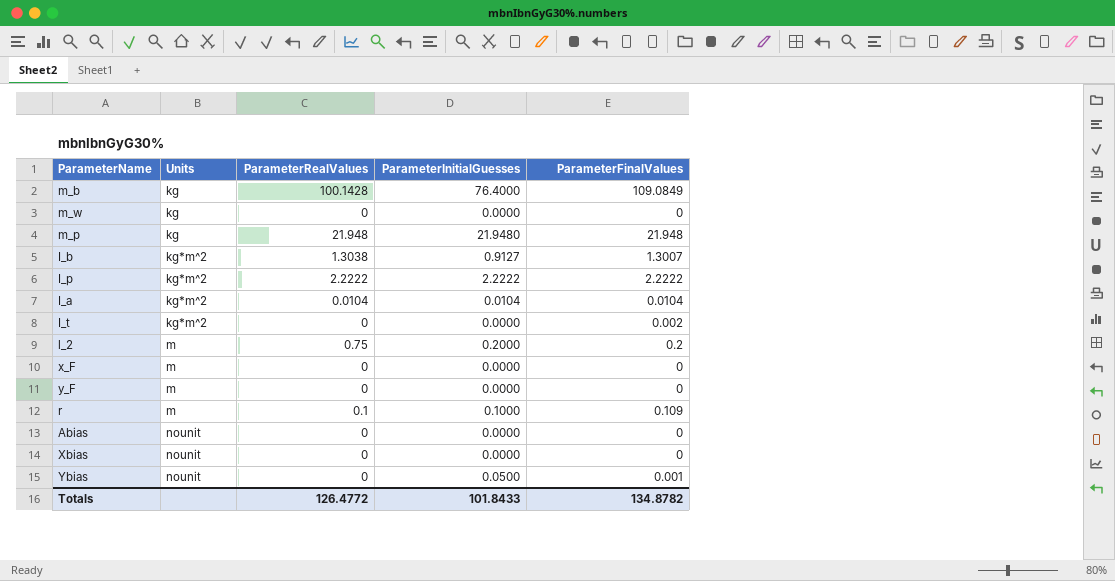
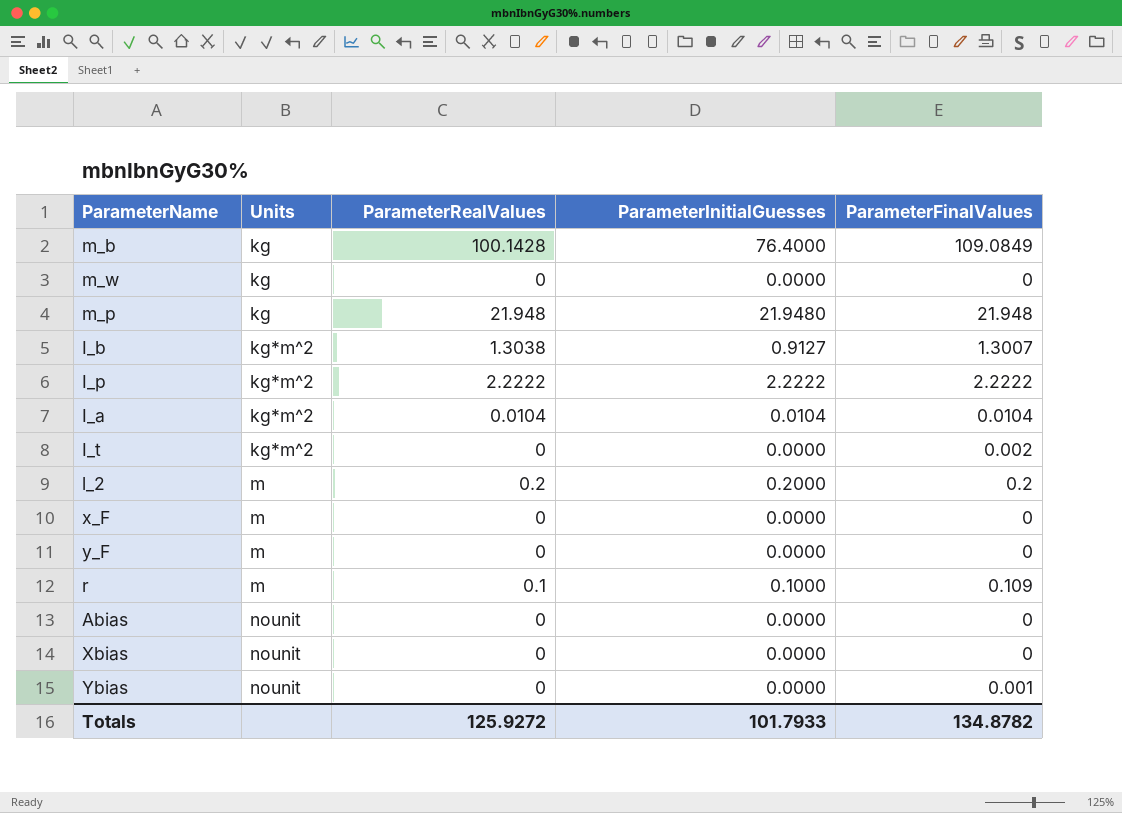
l_2 | ParameterRealValues: 0.75 -> 0.2
Ybias | ParameterInitialGuesses: 0.0500 -> 0.0000
Totals | ParameterRealValues: 126.4772 -> 125.9272
Totals | ParameterInitialGuesses: 101.8433 -> 101.7933

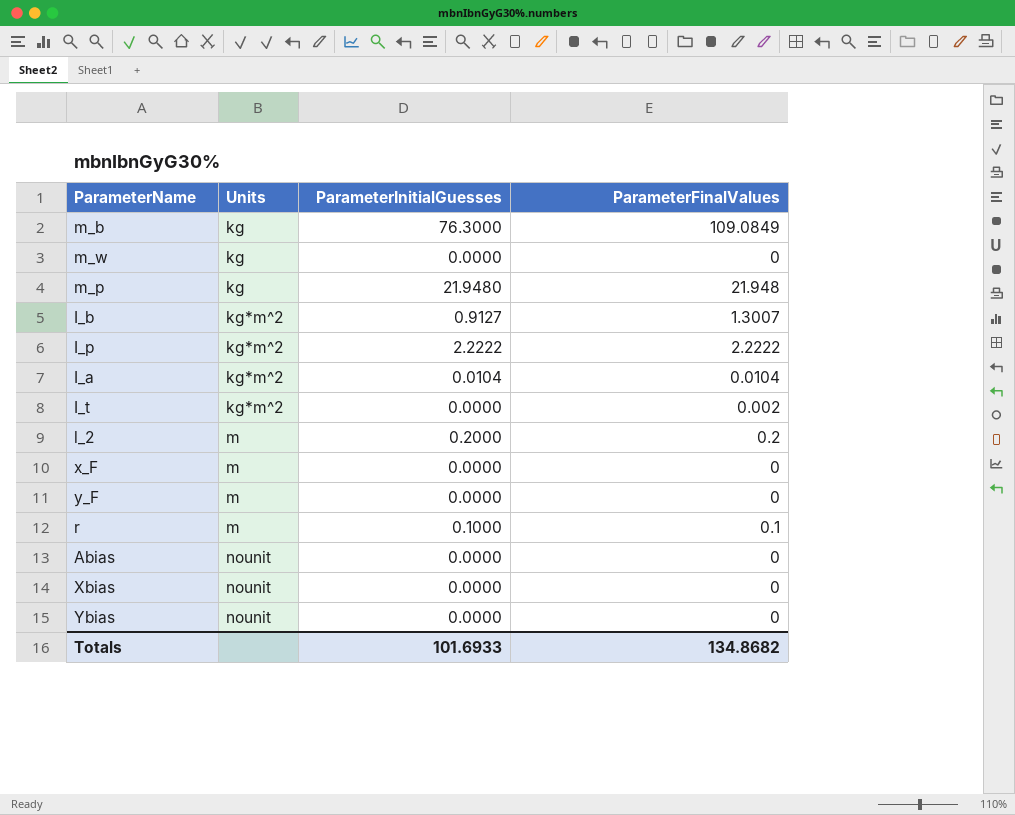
column ParameterRealValues | position: 3 -> none
m_b | ParameterInitialGuesses: 76.4000 -> 76.3000
r | ParameterFinalValues: 0.109 -> 0.1
Ybias | ParameterFinalValues: 0.001 -> 0
Totals | ParameterInitialGuesses: 101.7933 -> 101.6933
Totals | ParameterFinalValues: 134.8782 -> 134.8682

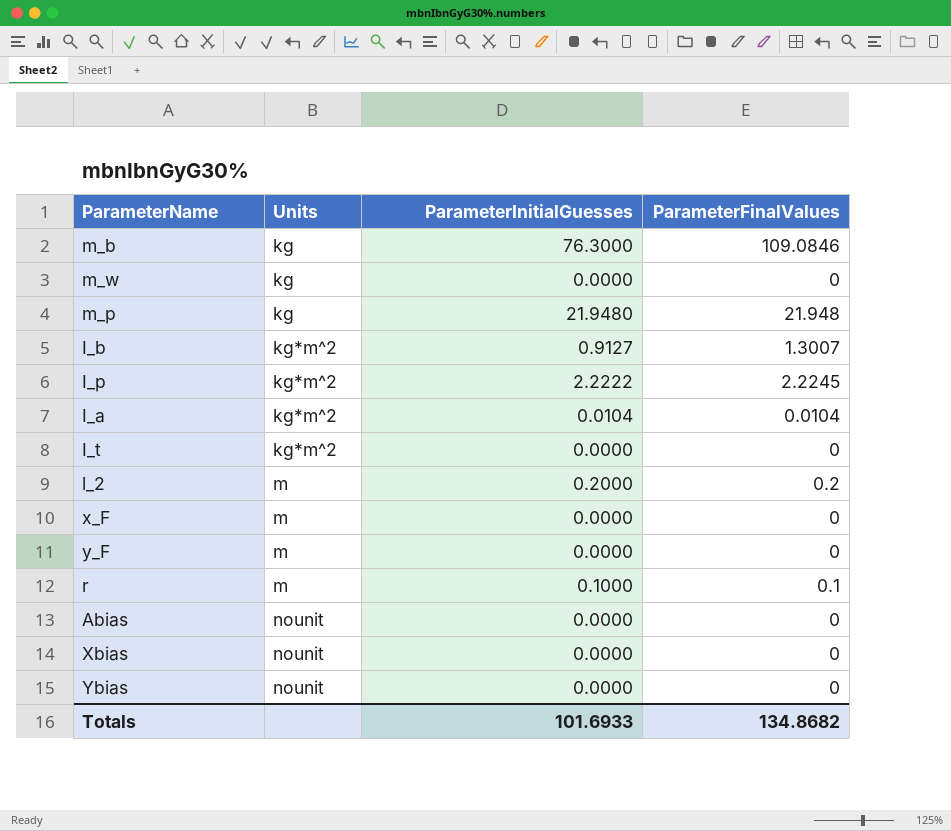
m_b | ParameterFinalValues: 109.0849 -> 109.0846
I_p | ParameterFinalValues: 2.2222 -> 2.2245
I_t | ParameterFinalValues: 0.002 -> 0

